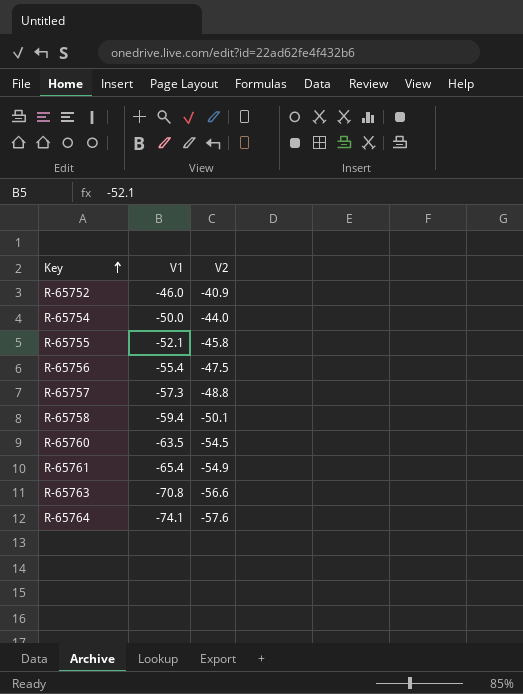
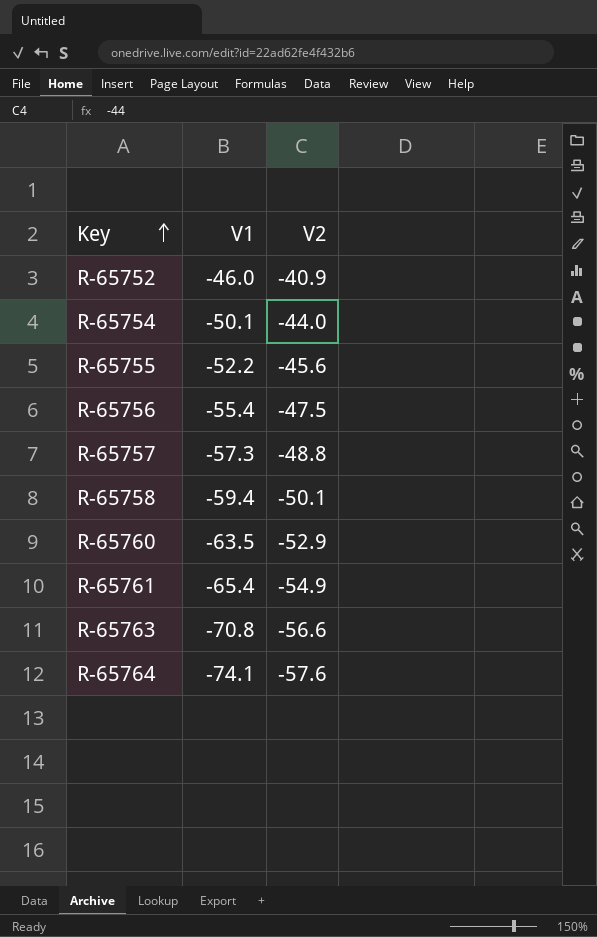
R-65754 | V1: -50.0 -> -50.1
R-65755 | V1: -52.1 -> -52.2
R-65755 | V2: -45.8 -> -45.6
R-65760 | V2: -54.5 -> -52.9

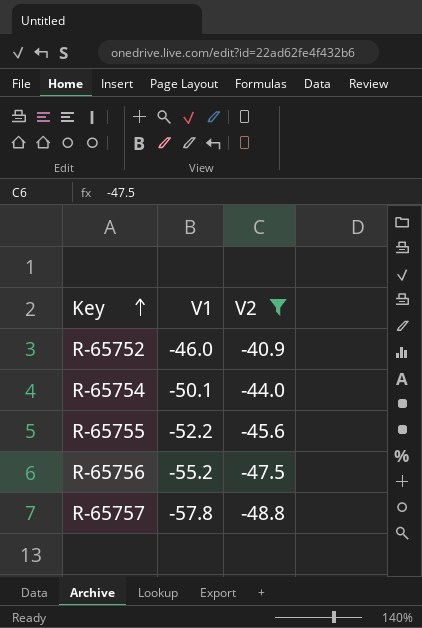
filter: none -> V2 >= -48.8
R-65756 | V1: -55.4 -> -55.2
R-65757 | V1: -57.3 -> -57.8

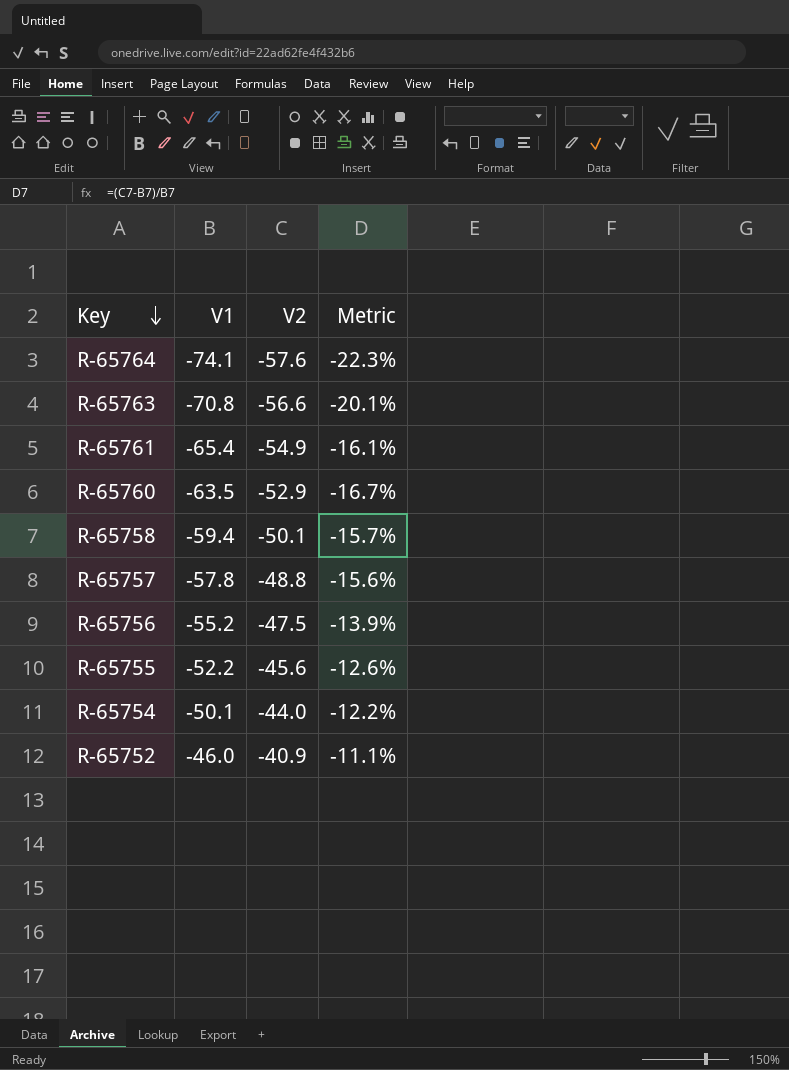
filter: V2 >= -48.8 -> none
row order: Key ascending -> Key descending
column Metric | formula: none -> ([V2] - [V1]) / [V1]

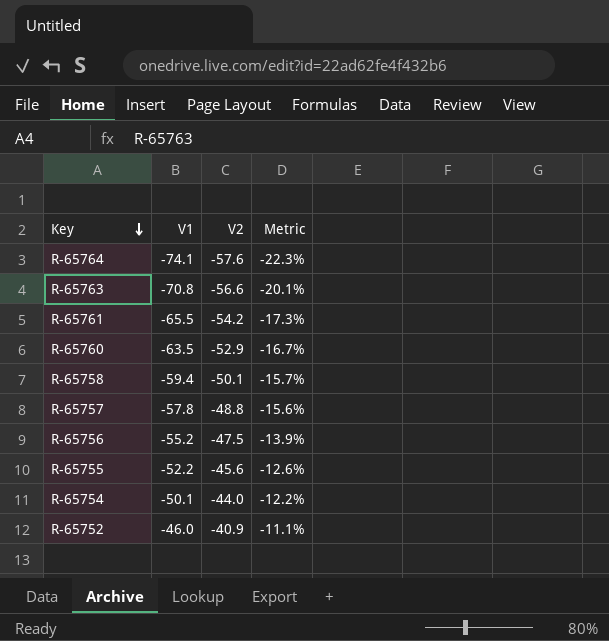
R-65761 | V1: -65.4 -> -65.5
R-65761 | V2: -54.9 -> -54.2
R-65761 | Metric: -16.1% -> -17.3%

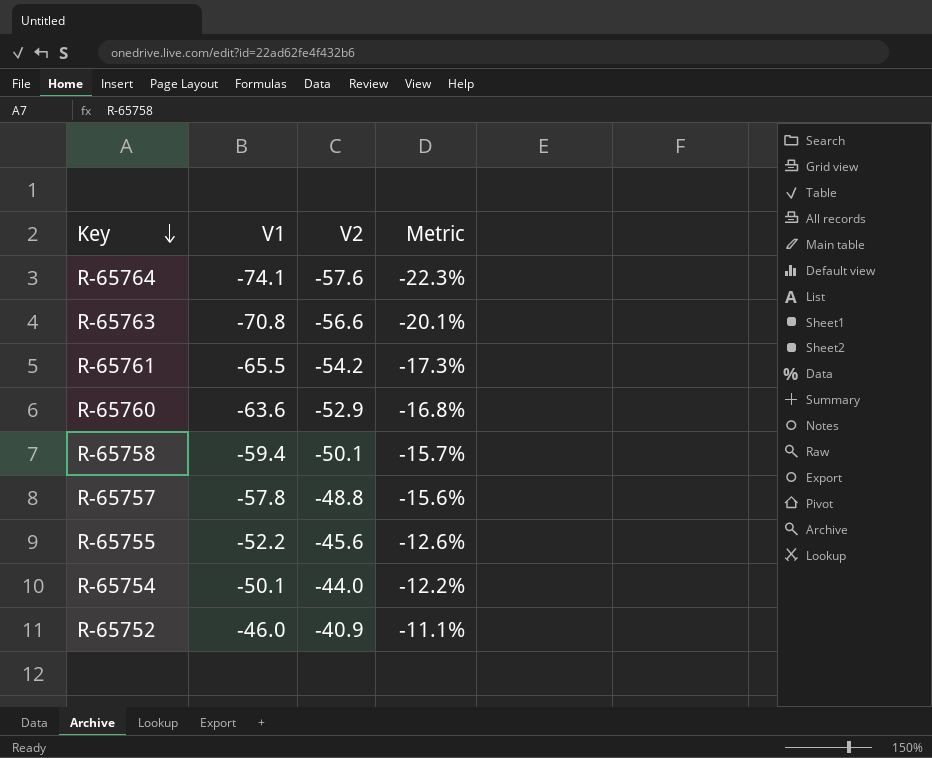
row R-65756: -55.2 | -47.5 | -13.9% -> none
R-65760 | V1: -63.5 -> -63.6
R-65760 | Metric: -16.7% -> -16.8%

